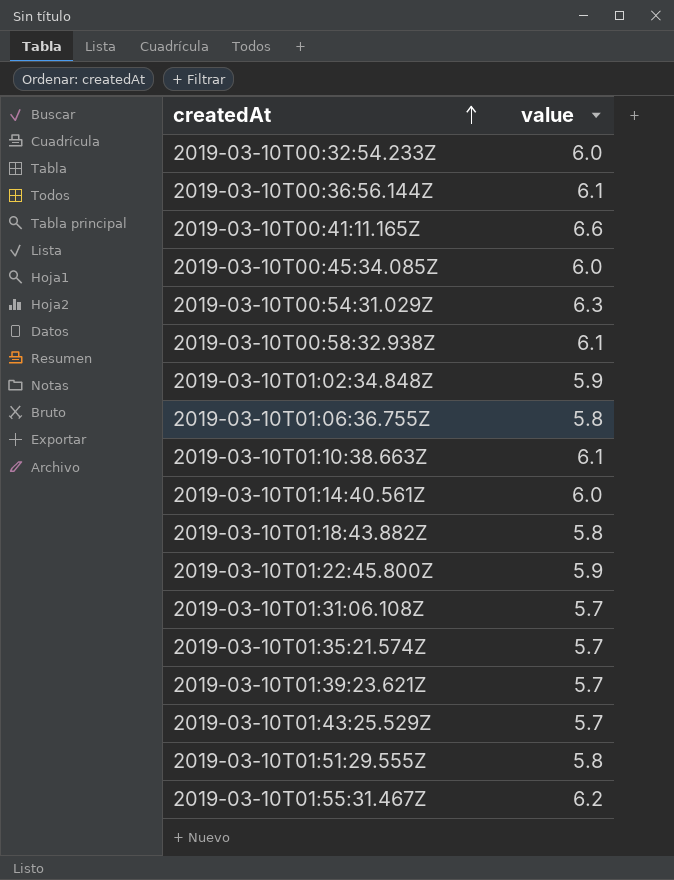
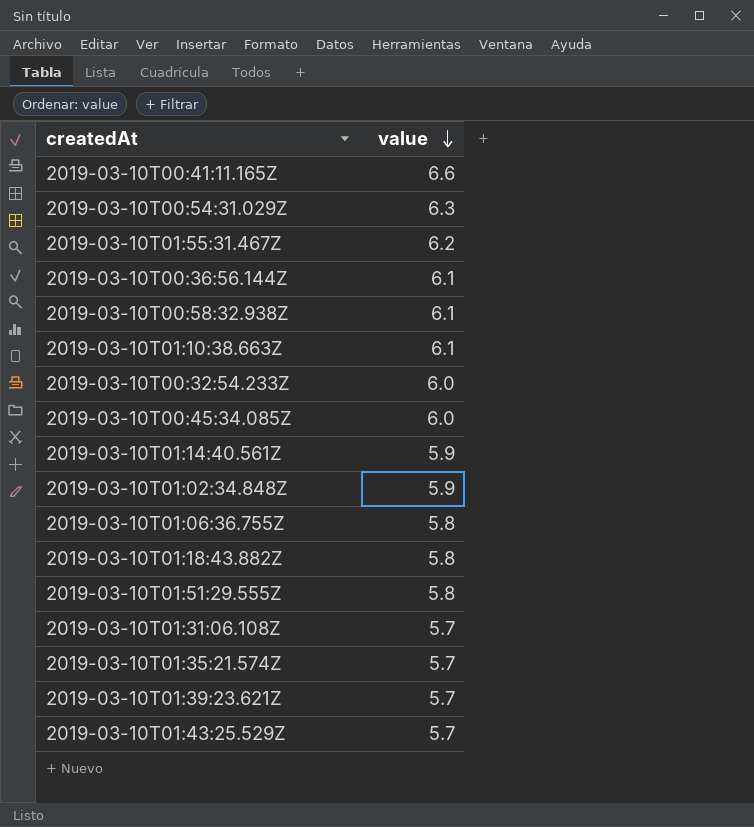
row order: createdAt ascending -> value descending
row 2019-03-10T01:22:45.800Z: 5.9 -> none
2019-03-10T01:14:40.561Z | value: 6.0 -> 5.9

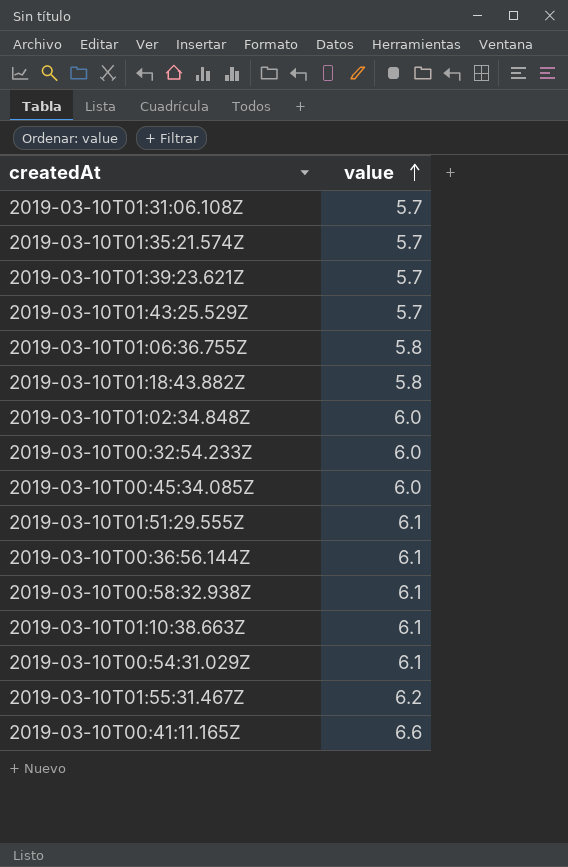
row order: value descending -> value ascending
row 2019-03-10T01:14:40.561Z: 5.9 -> none
2019-03-10T01:02:34.848Z | value: 5.9 -> 6.0
2019-03-10T01:51:29.555Z | value: 5.8 -> 6.1
2019-03-10T00:54:31.029Z | value: 6.3 -> 6.1

